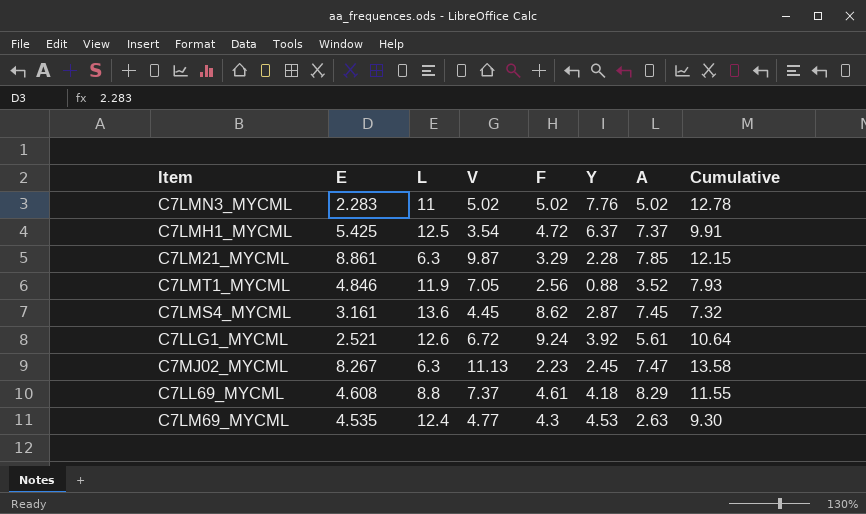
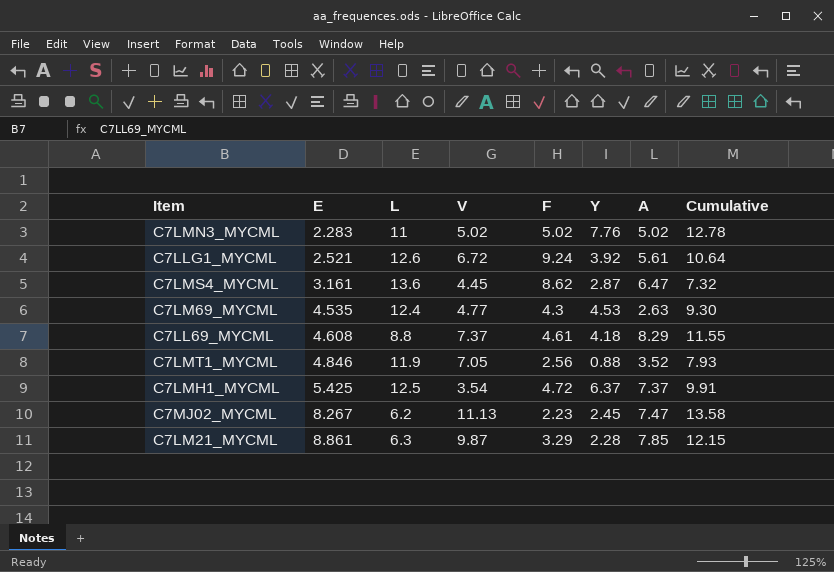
row order: none -> E ascending
C7LMS4_MYCML | A: 7.45 -> 6.47
C7MJ02_MYCML | L: 6.3 -> 6.2

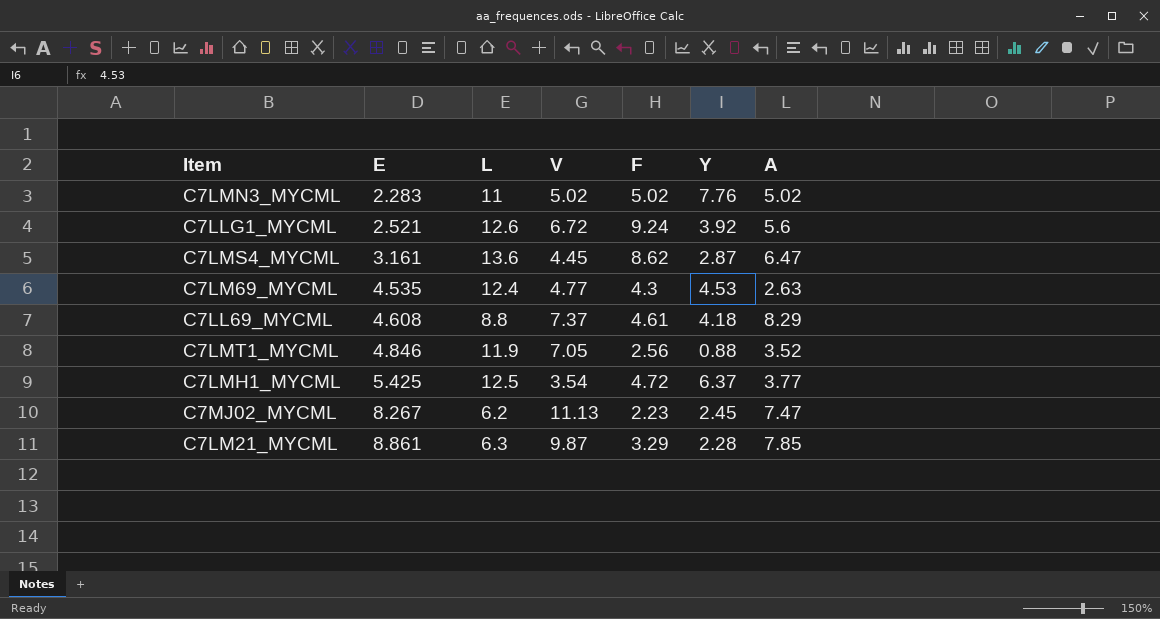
column Cumulative | formula: [V] + [Y] -> none
C7LLG1_MYCML | A: 5.61 -> 5.6
C7LMH1_MYCML | A: 7.37 -> 3.77

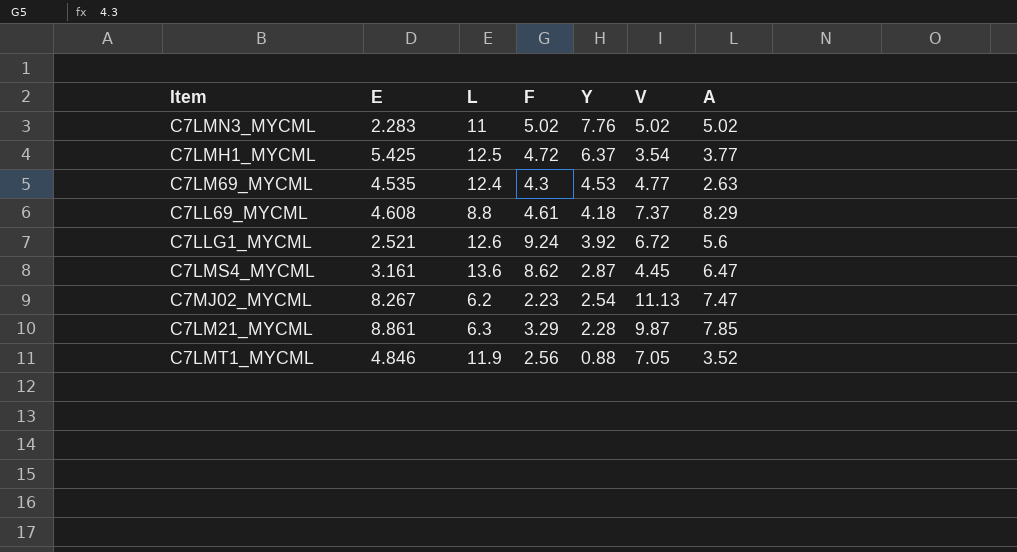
row order: E ascending -> Y descending
column V | position: 4 -> 6
C7MJ02_MYCML | Y: 2.45 -> 2.54

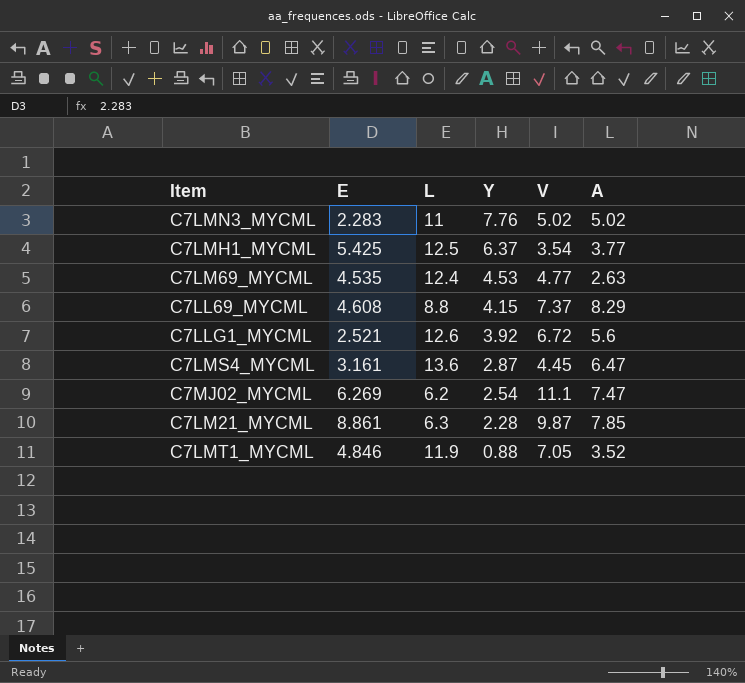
column F | position: 4 -> none
C7LL69_MYCML | Y: 4.18 -> 4.15
C7MJ02_MYCML | E: 8.267 -> 6.269
C7MJ02_MYCML | V: 11.13 -> 11.1

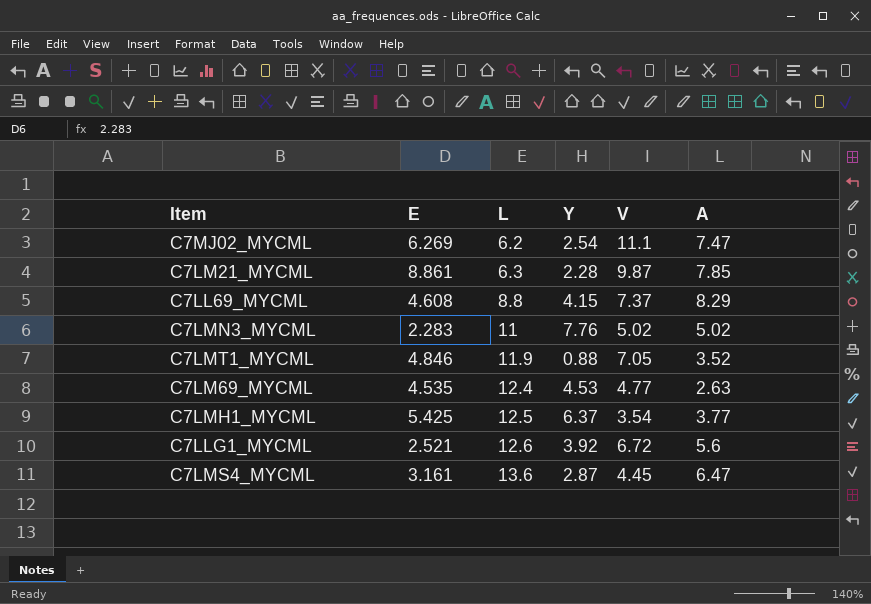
row order: Y descending -> L ascending

